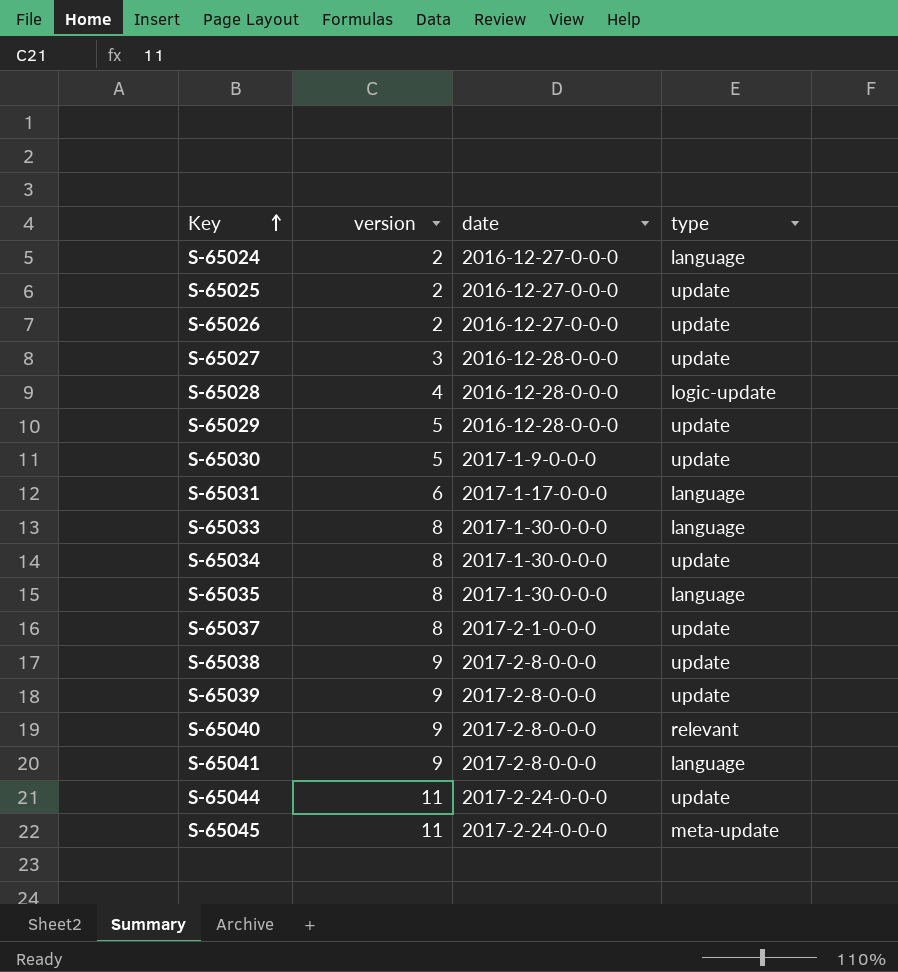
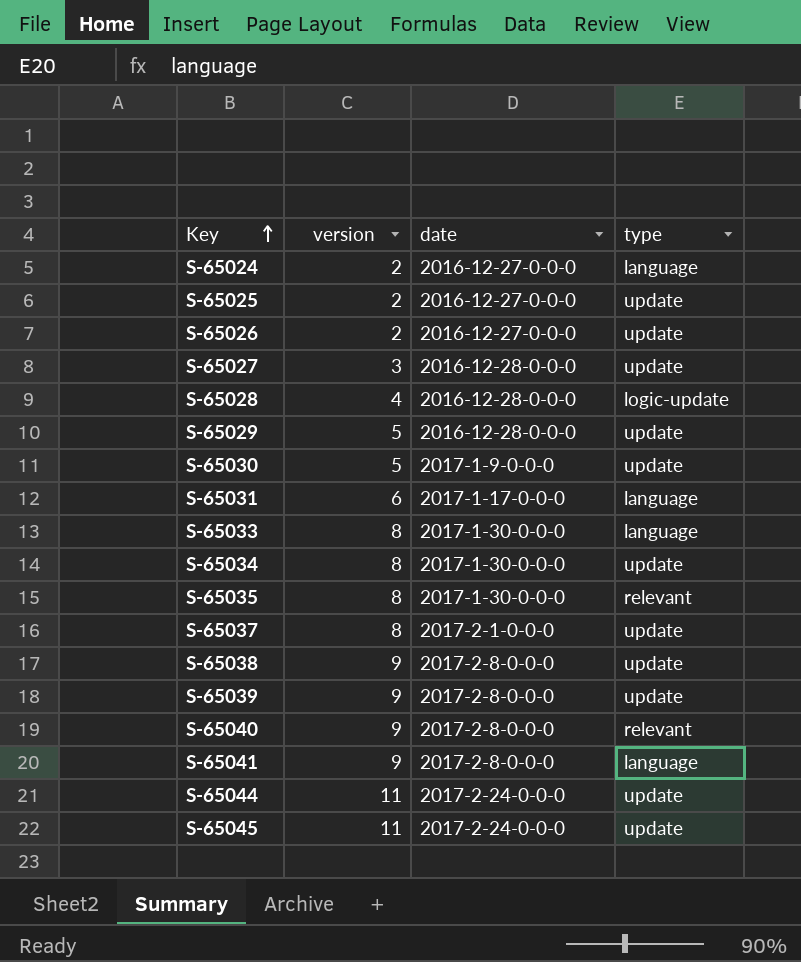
S-65035 | type: language -> relevant
S-65045 | type: meta-update -> update

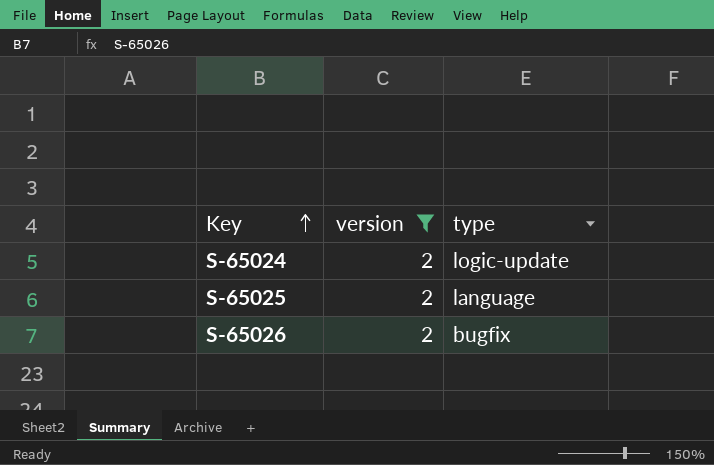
filter: none -> version = 2
column date | position: 3 -> none
S-65024 | type: language -> logic-update
S-65025 | type: update -> language
S-65026 | type: update -> bugfix

